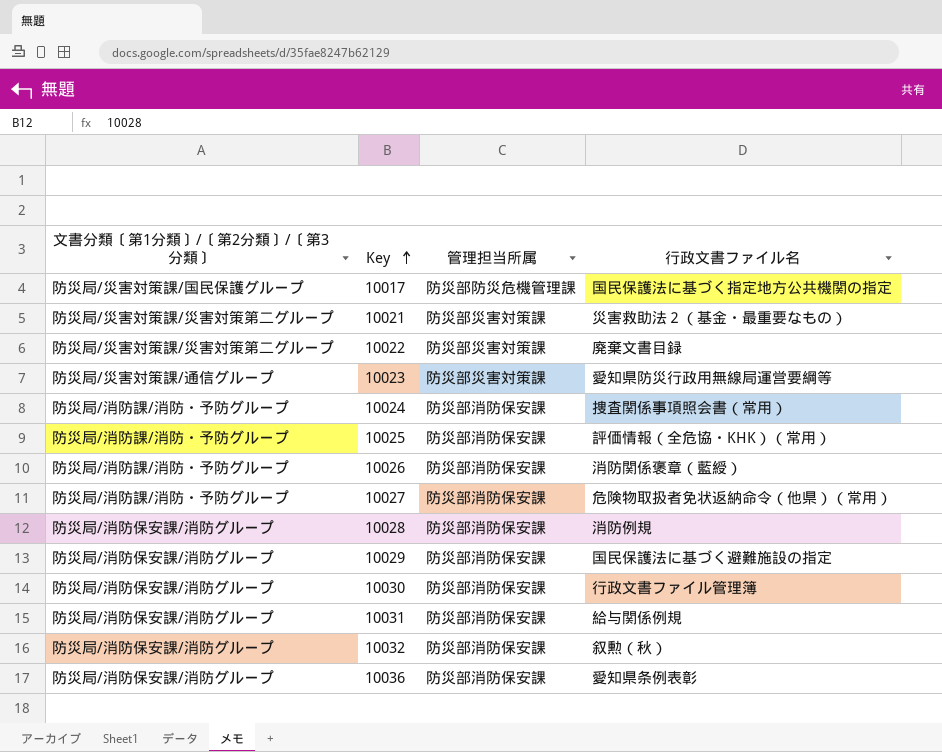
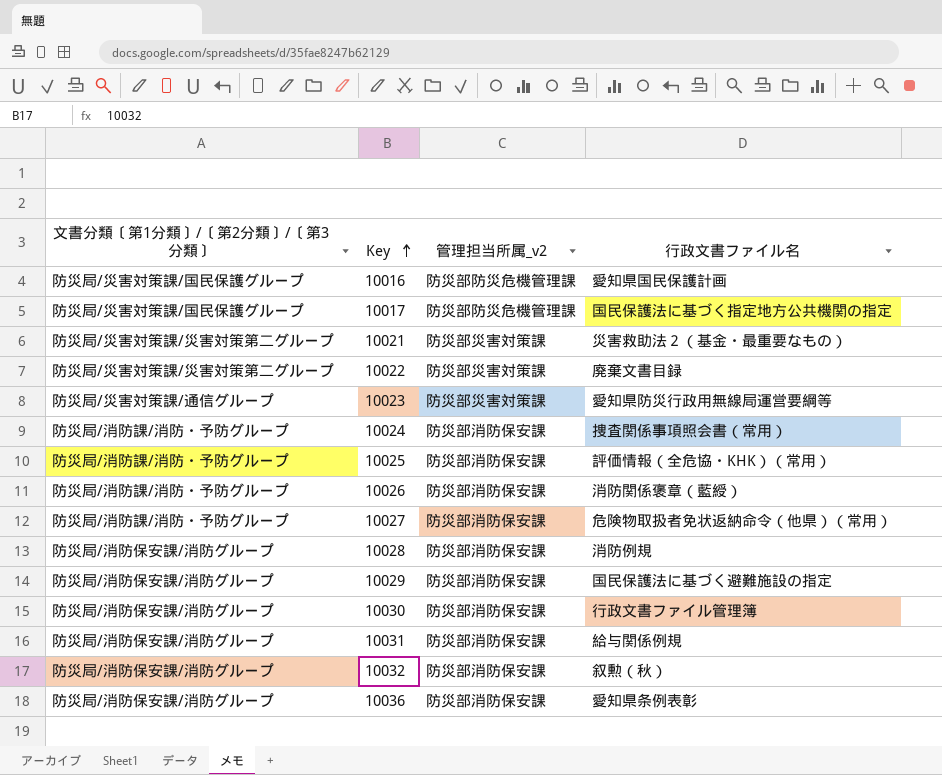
column name: 管理担当所属 -> 管理担当所属_v2
row 10016: none -> 防災局/災害対策課/国民保護グループ | 防災部防災危機管理課 | 愛知県国民保護計画

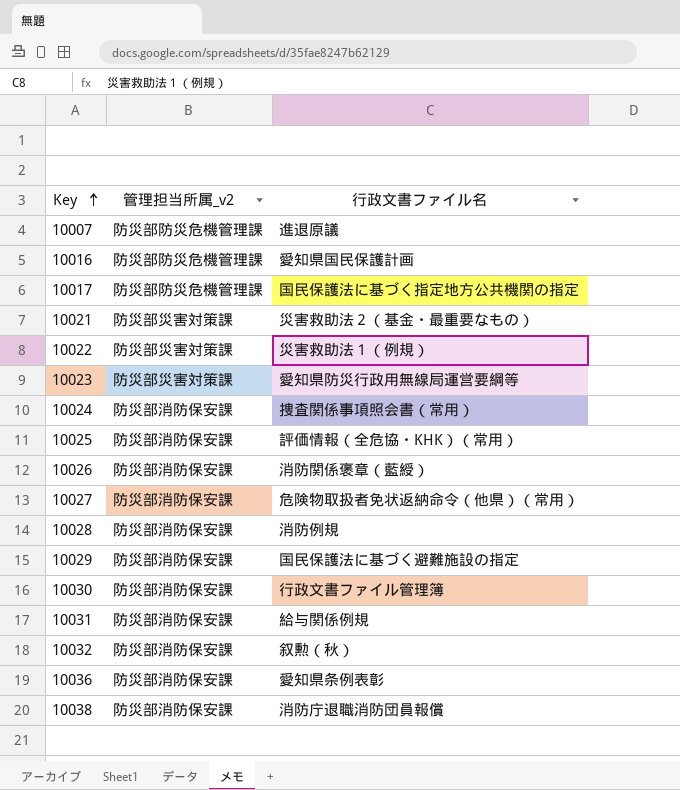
column 文書分類〔第1分類〕/〔第2分類〕/〔第3分類〕 | position: 1 -> none
row 10007: none -> 防災部防災危機管理課 | 進退原議
10022 | 行政文書ファイル名: 廃棄文書目録 -> 災害救助法１（例規）
row 10038: none -> 防災部消防保安課 | 消防庁退職消防団員報償

